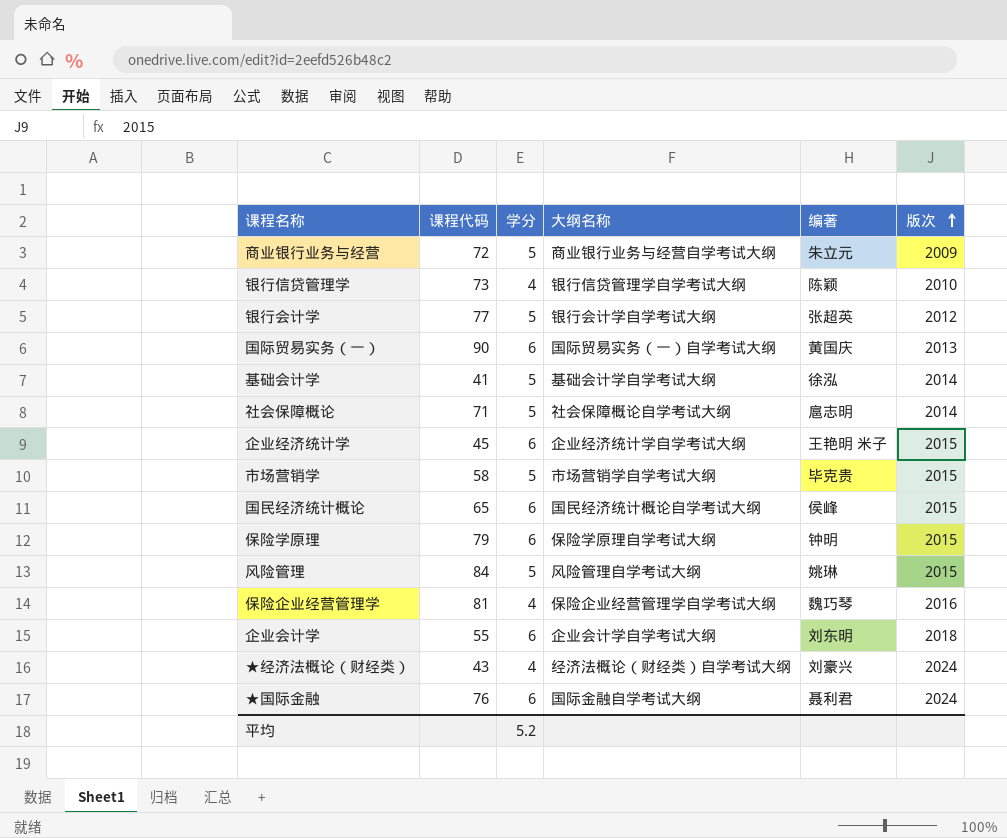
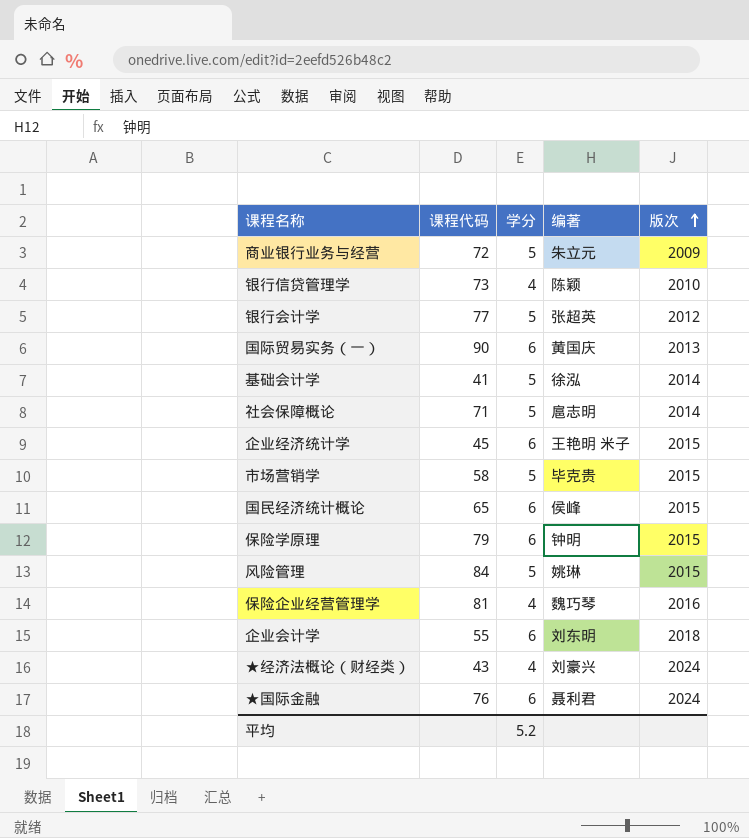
column 大纲名称 | position: 4 -> none

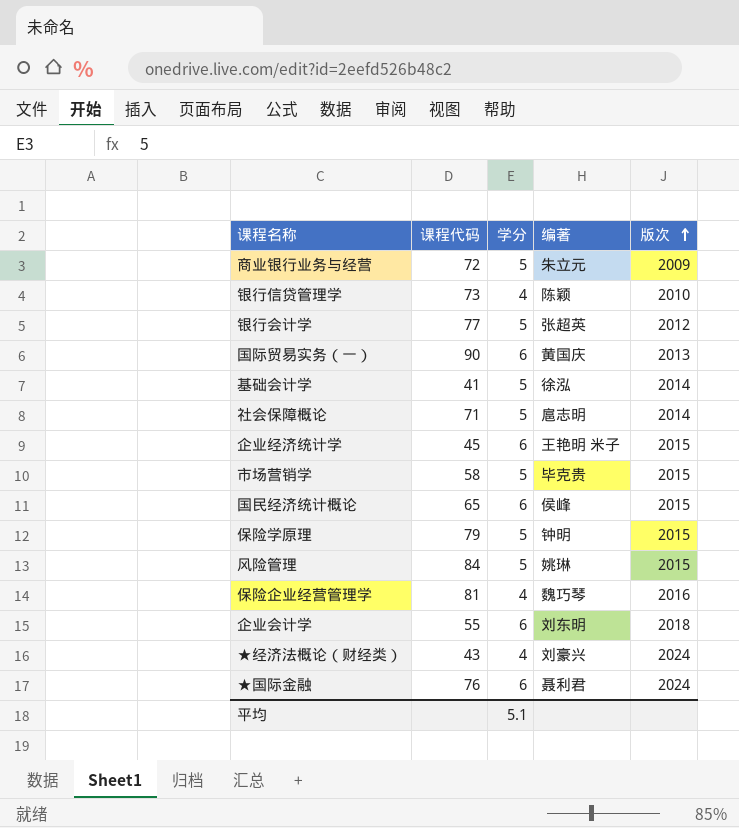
保险学原理 | 学分: 6 -> 5
平均 | 学分: 5.2 -> 5.1

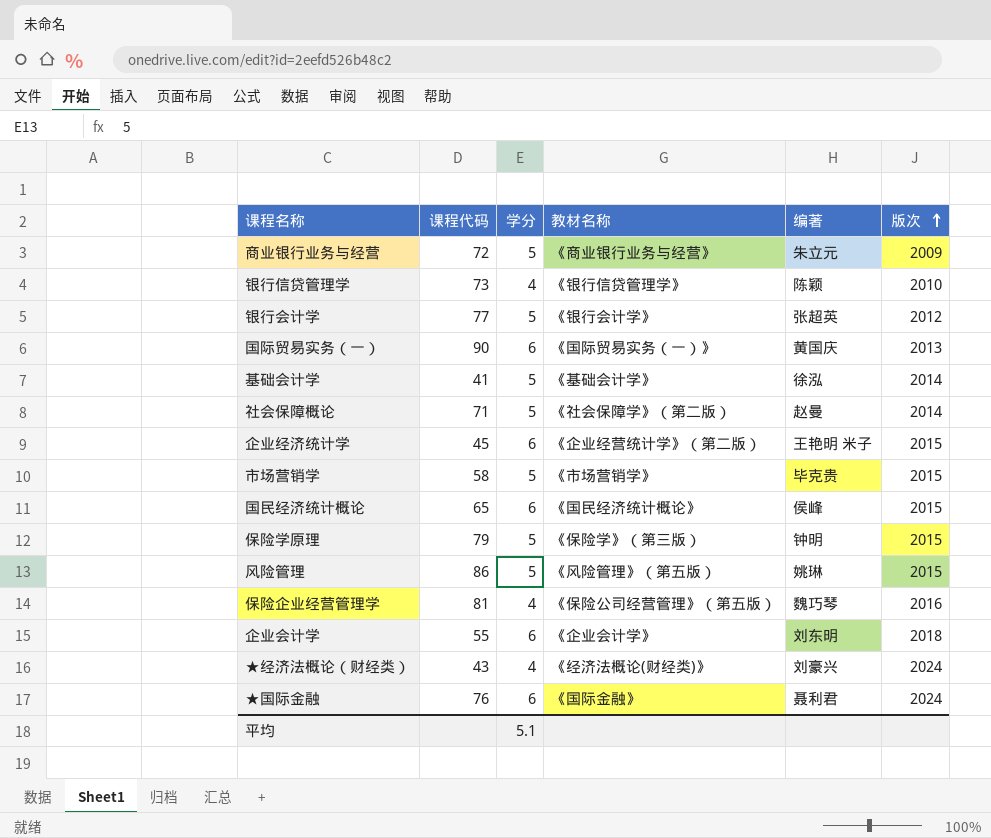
column 教材名称 | position: none -> 4
社会保障概论 | 编著: 扈志明 -> 赵曼
风险管理 | 课程代码: 84 -> 86

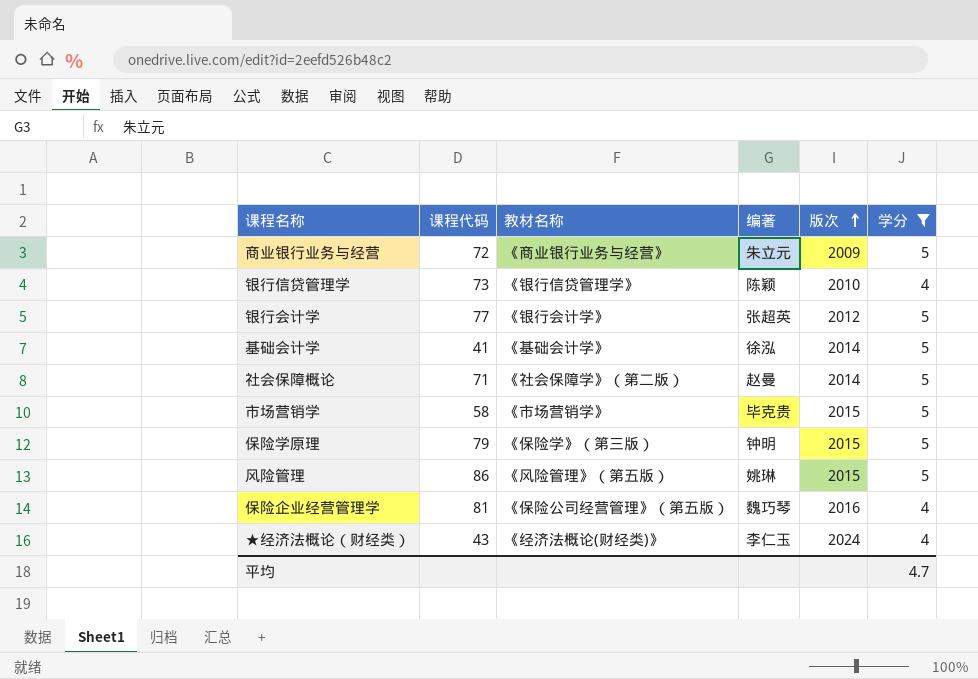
filter: none -> 学分 != 6
column 学分 | position: 3 -> 6
★经济法概论（财经类） | 编著: 刘豪兴 -> 李仁玉
平均 | 学分: 5.1 -> 4.7

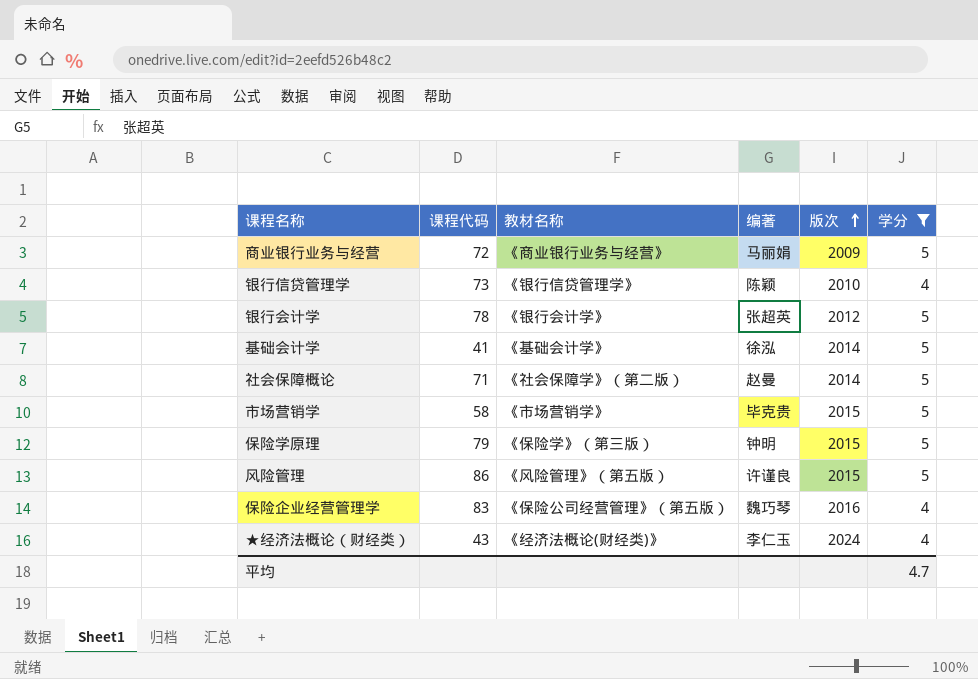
商业银行业务与经营 | 编著: 朱立元 -> 马丽娟
银行会计学 | 课程代码: 77 -> 78
风险管理 | 编著: 姚琳 -> 许谨良
保险企业经营管理学 | 课程代码: 81 -> 83

